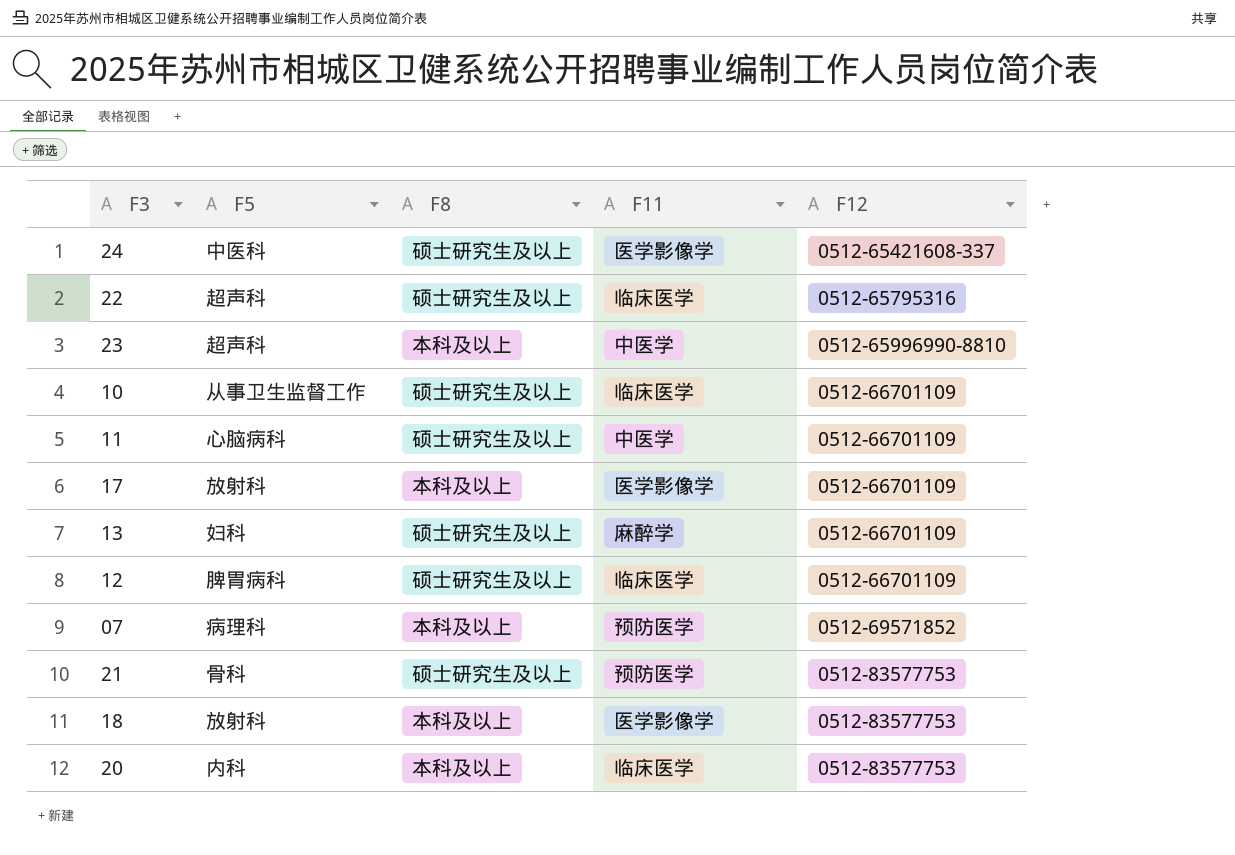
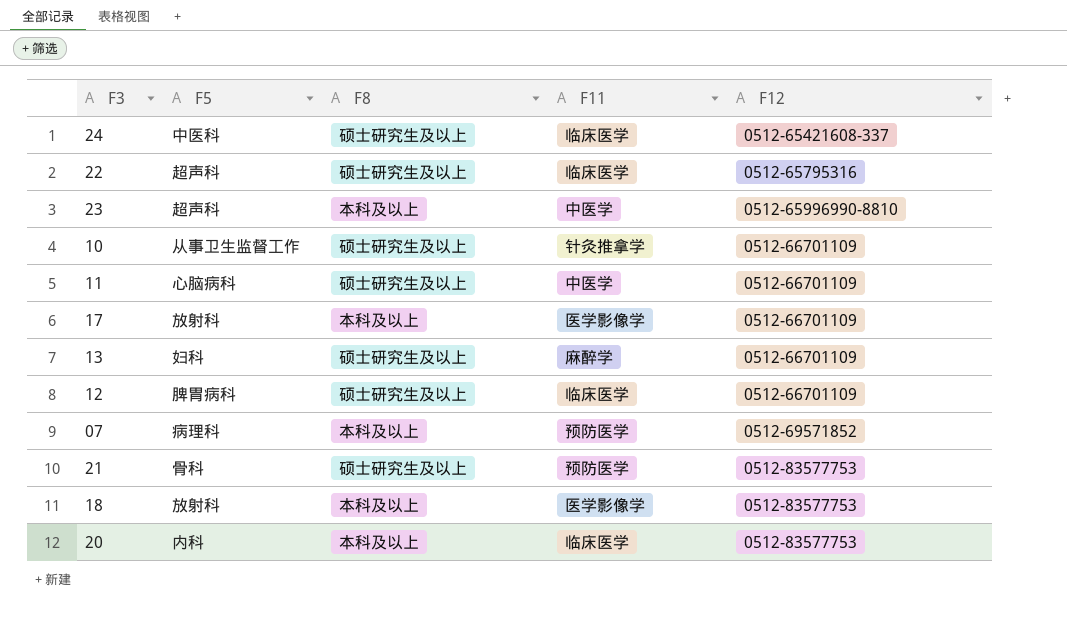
24 | F11: 医学影像学 -> 临床医学
10 | F11: 临床医学 -> 针灸推拿学

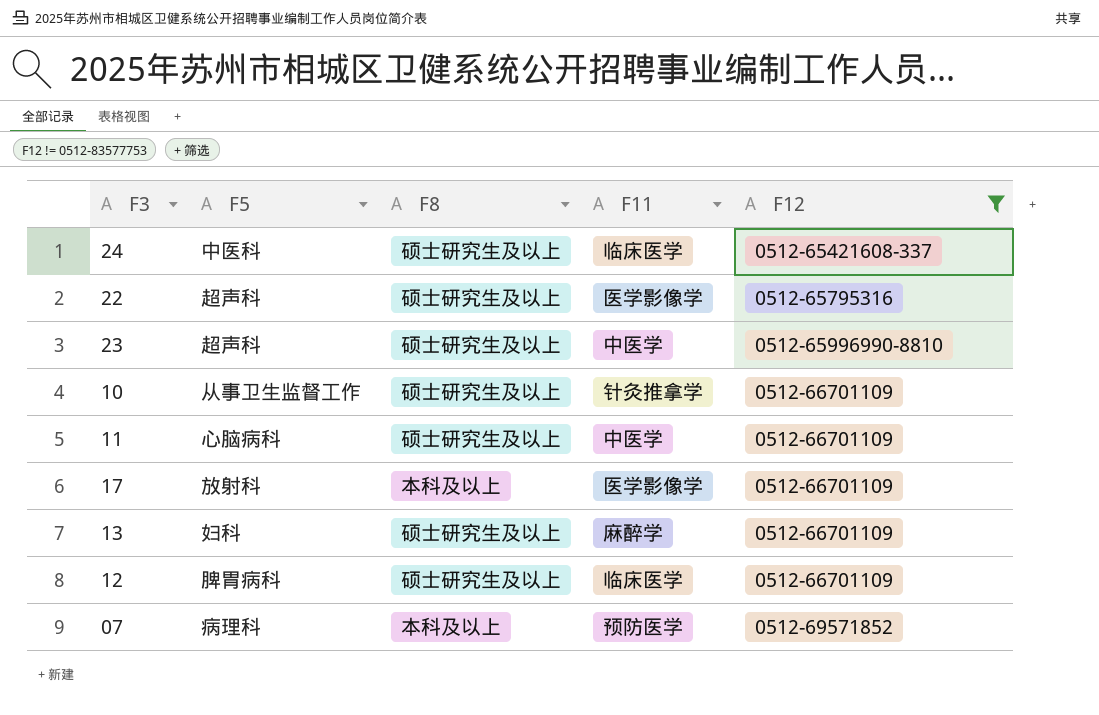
filter: none -> F12 != 0512-83577753
22 | F11: 临床医学 -> 医学影像学
23 | F8: 本科及以上 -> 硕士研究生及以上

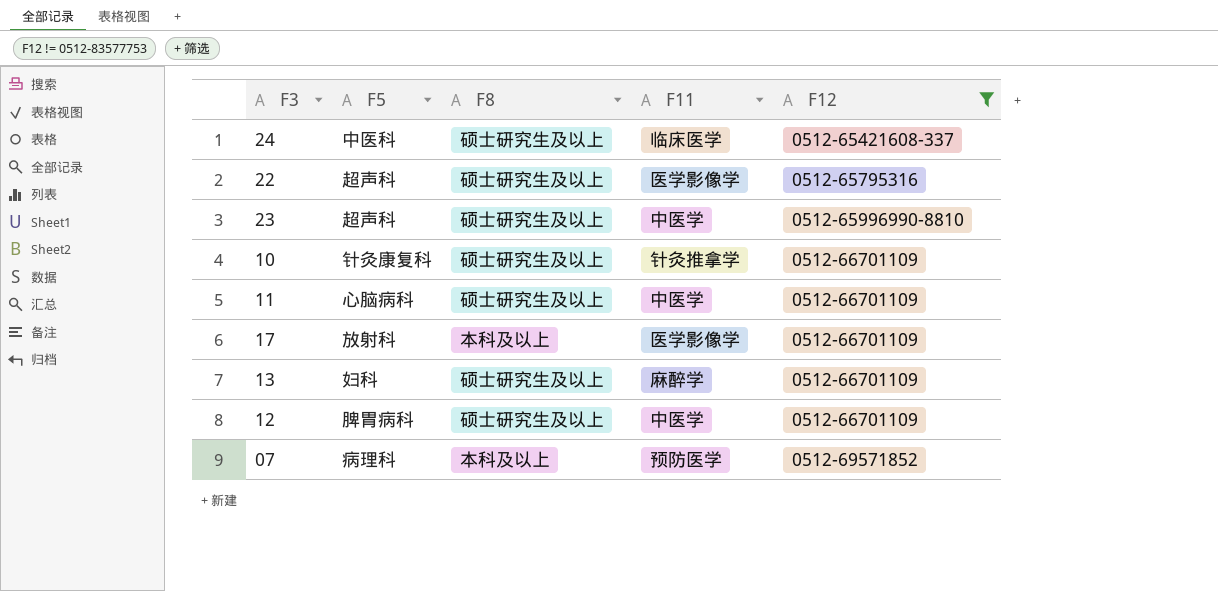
10 | F5: 从事卫生监督工作 -> 针灸康复科
12 | F11: 临床医学 -> 中医学

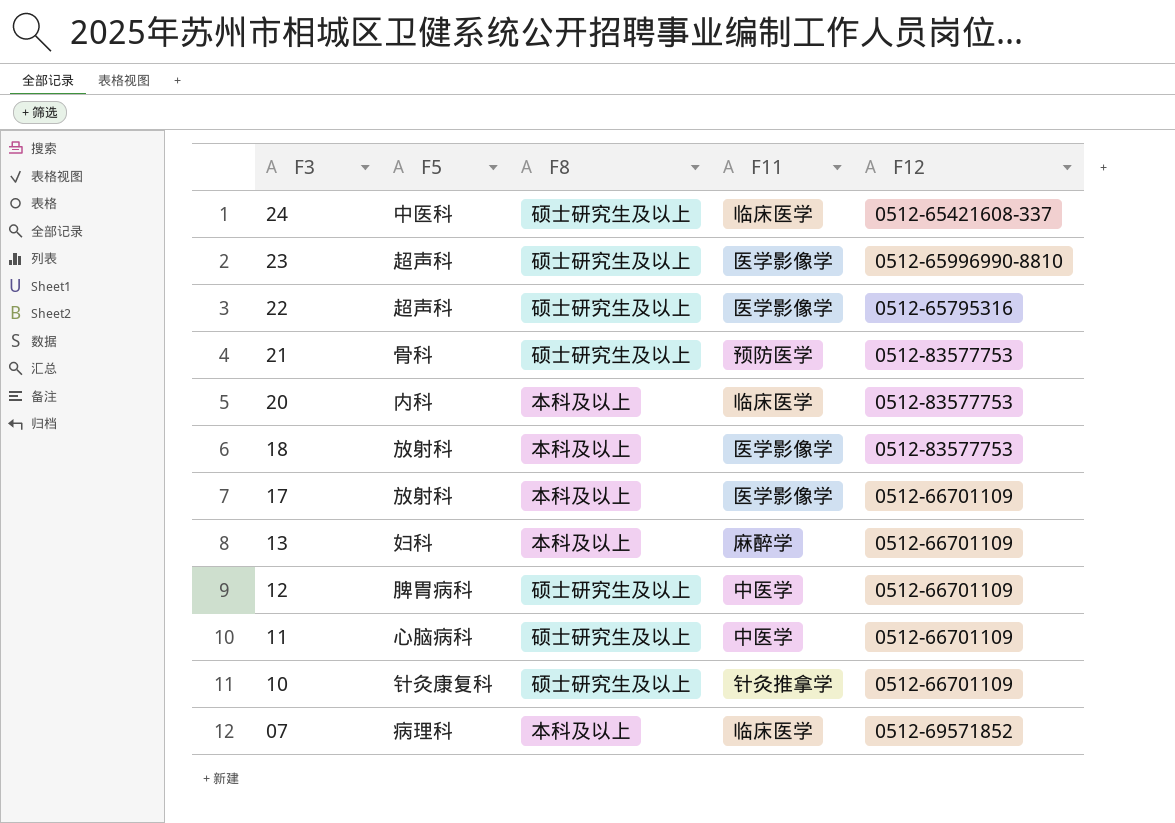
filter: F12 != 0512-83577753 -> none
row order: F12 ascending -> F3 descending
23 | F11: 中医学 -> 医学影像学
13 | F8: 硕士研究生及以上 -> 本科及以上
07 | F11: 预防医学 -> 临床医学

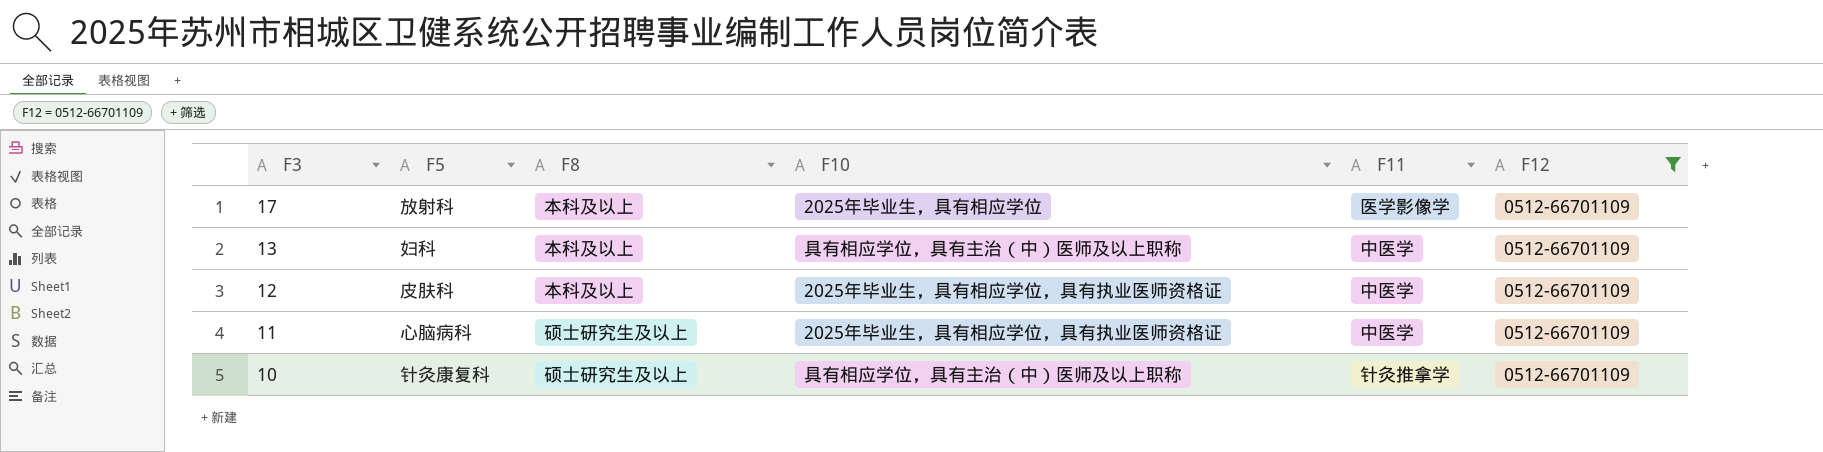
filter: none -> F12 = 0512-66701109
column F10 | position: none -> 4
13 | F11: 麻醉学 -> 中医学
12 | F5: 脾胃病科 -> 皮肤科
12 | F8: 硕士研究生及以上 -> 本科及以上

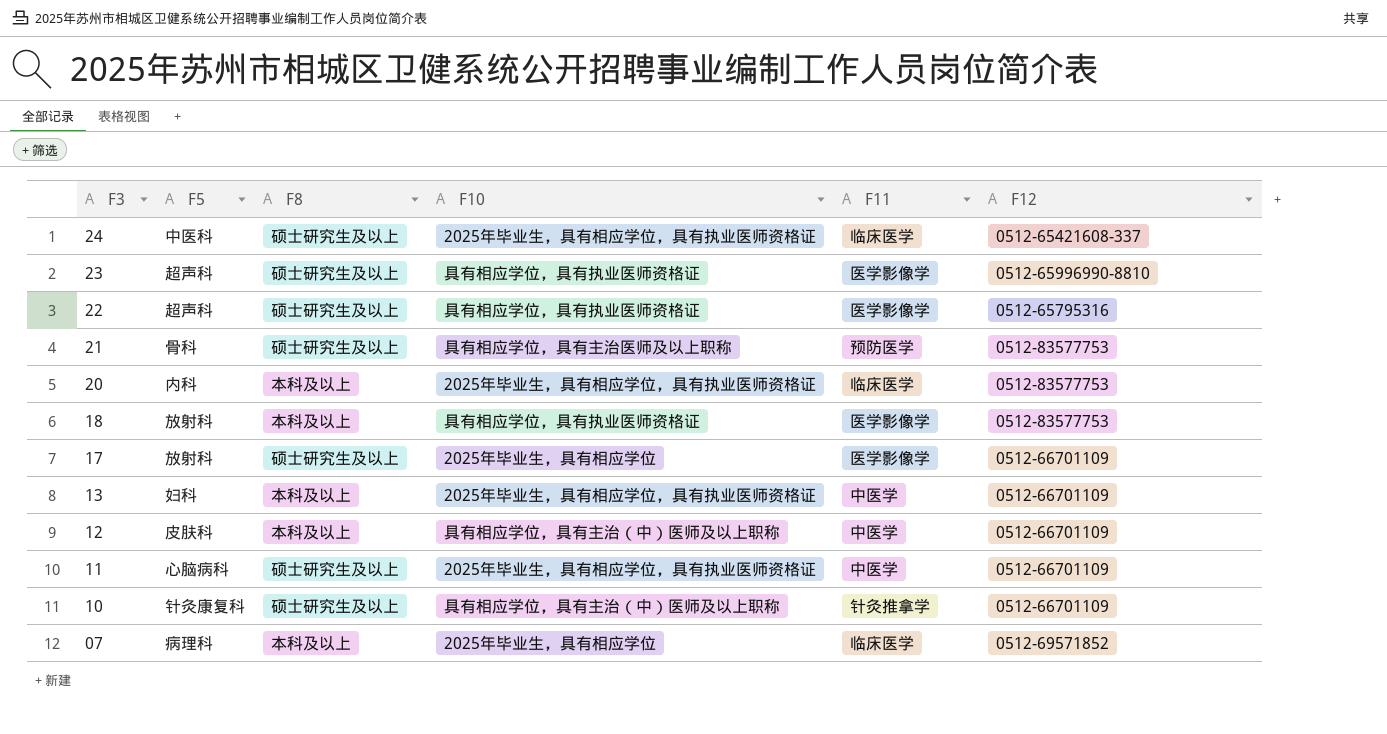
filter: F12 = 0512-66701109 -> none
17 | F8: 本科及以上 -> 硕士研究生及以上
13 | F10: 具有相应学位，具有主治（中）医师及以上职称 -> 2025年毕业生，具有相应学位，具有执业医师资格证
12 | F10: 2025年毕业生，具有相应学位，具有执业医师资格证 -> 具有相应学位，具有主治（中）医师及以上职称

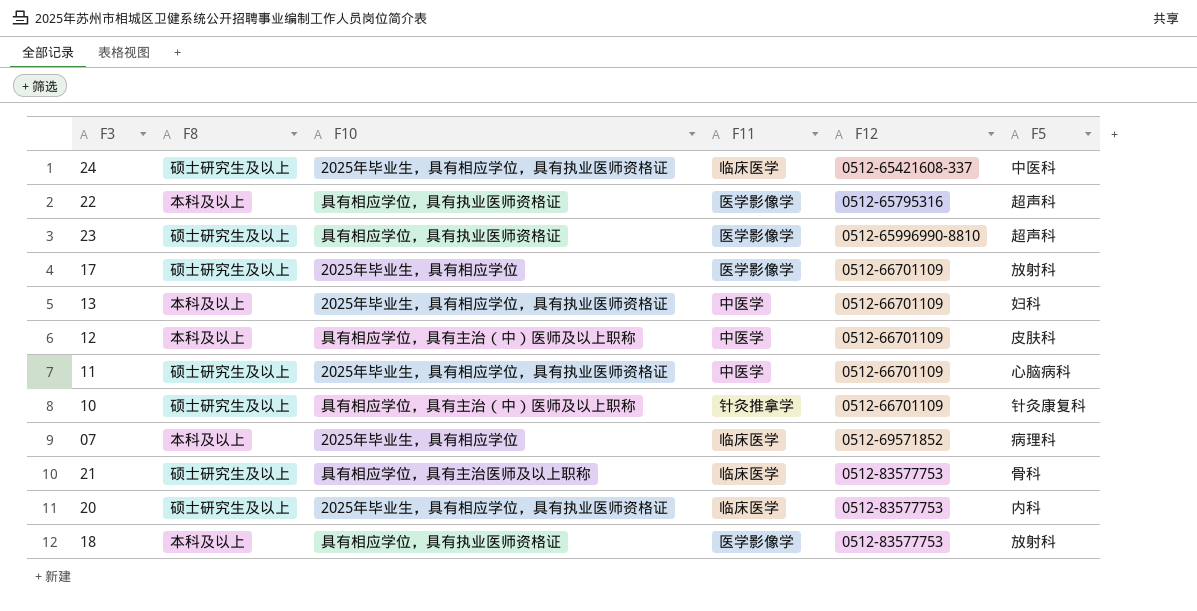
row order: F3 descending -> F12 ascending
column F5 | position: 2 -> 6
22 | F8: 硕士研究生及以上 -> 本科及以上
21 | F11: 预防医学 -> 临床医学
20 | F8: 本科及以上 -> 硕士研究生及以上

